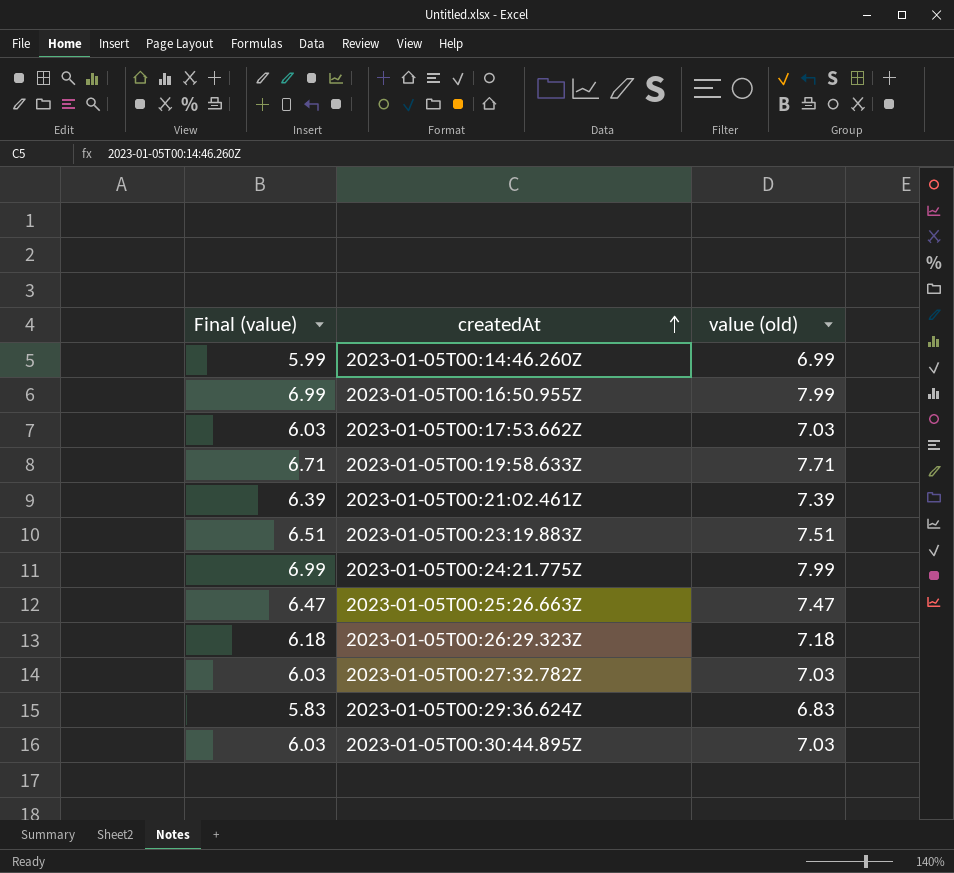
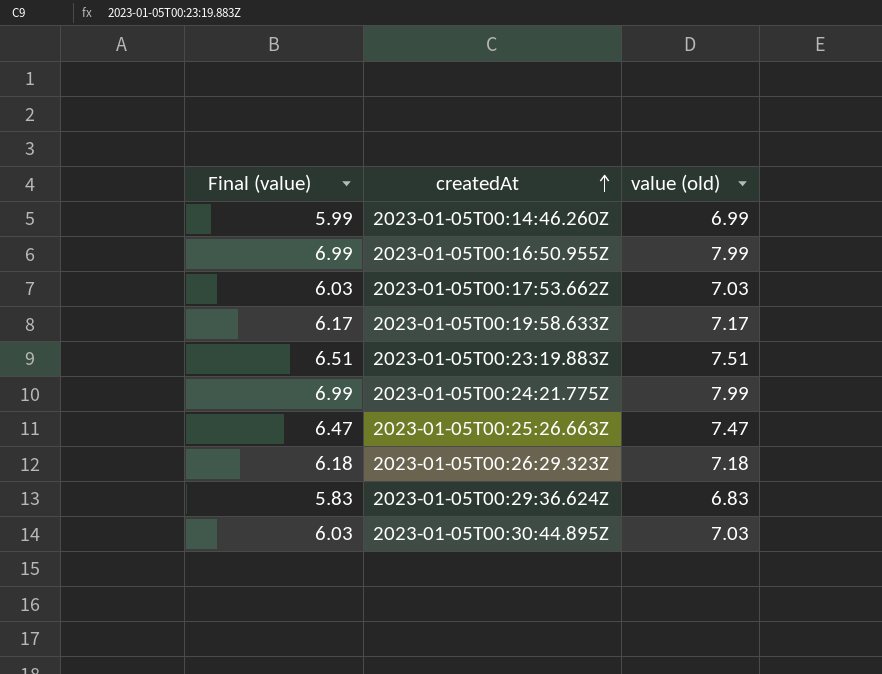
row 2023-01-05T00:21:02.461Z: 6.39 | 7.39 -> none
row 2023-01-05T00:27:32.782Z: 6.03 | 7.03 -> none
2023-01-05T00:19:58.633Z | Final (value): 6.71 -> 6.17
2023-01-05T00:19:58.633Z | value (old): 7.71 -> 7.17

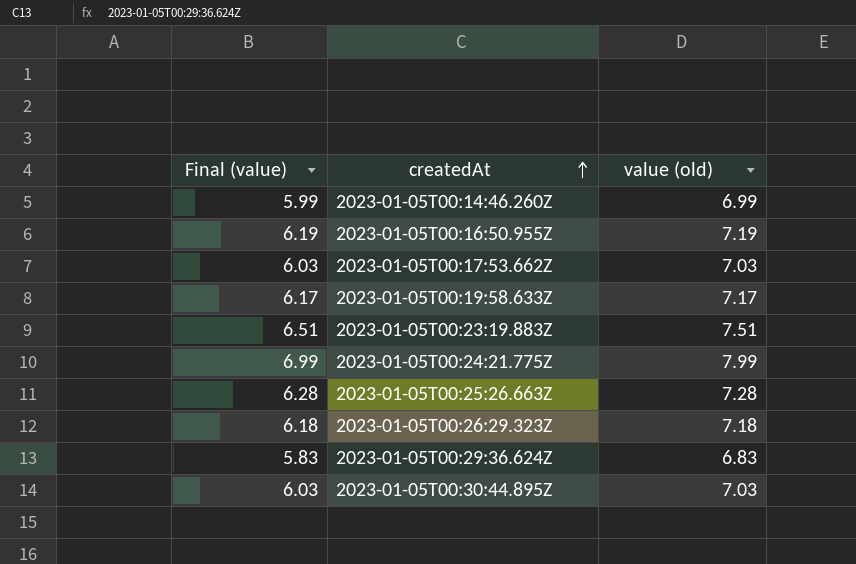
2023-01-05T00:16:50.955Z | Final (value): 6.99 -> 6.19
2023-01-05T00:16:50.955Z | value (old): 7.99 -> 7.19
2023-01-05T00:25:26.663Z | Final (value): 6.47 -> 6.28
2023-01-05T00:25:26.663Z | value (old): 7.47 -> 7.28

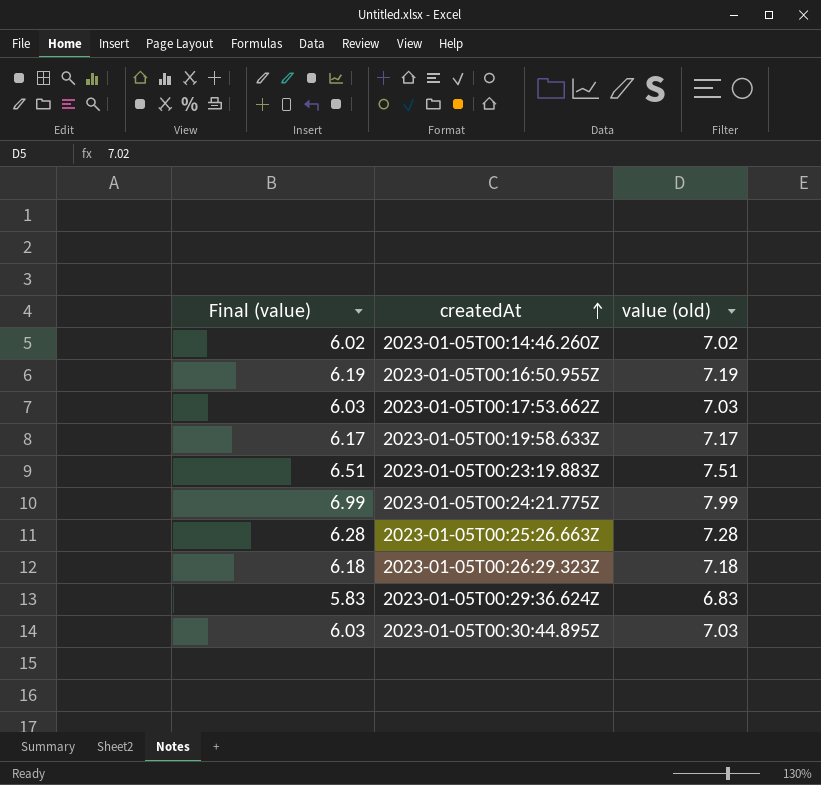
2023-01-05T00:14:46.260Z | Final (value): 5.99 -> 6.02
2023-01-05T00:14:46.260Z | value (old): 6.99 -> 7.02

